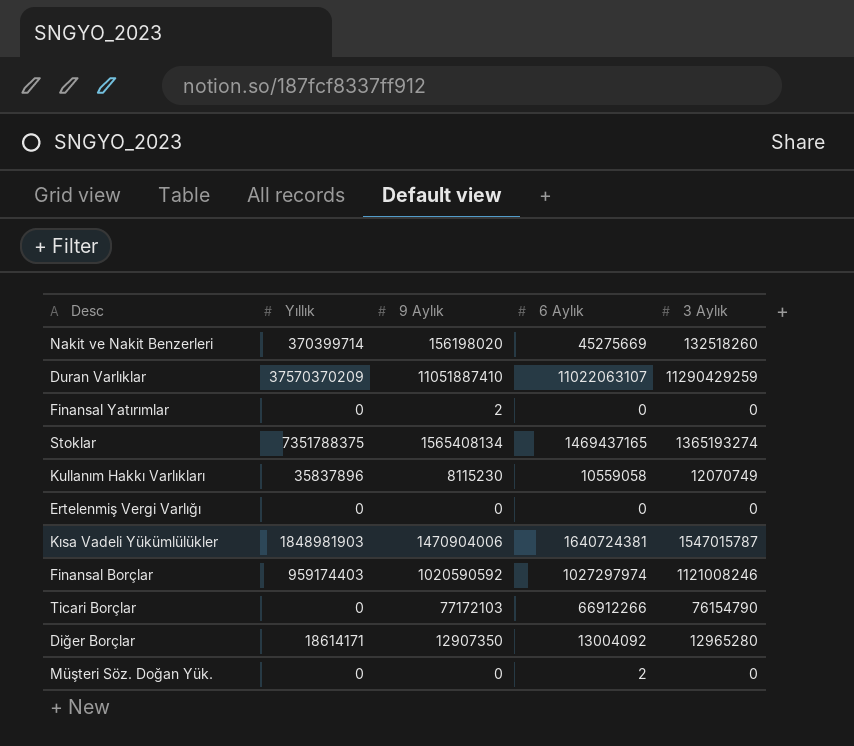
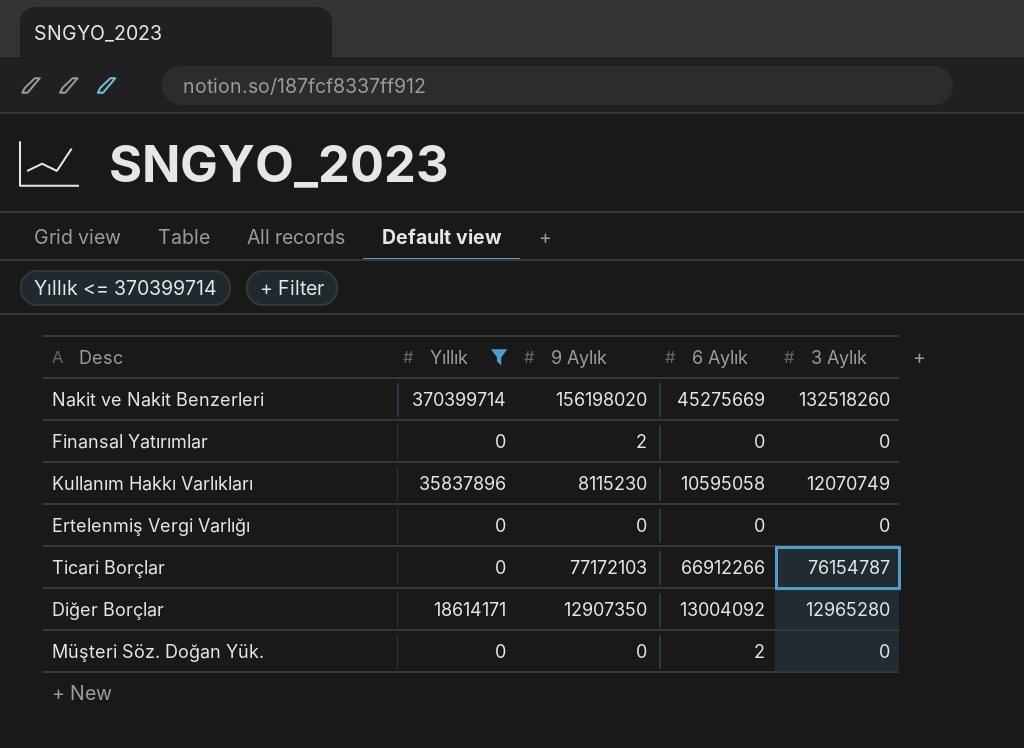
filter: none -> Yıllık <= 370399714
Kullanım Hakkı Varlıkları | 6 Aylık: 10559058 -> 10595058
Ticari Borçlar | 3 Aylık: 76154790 -> 76154787

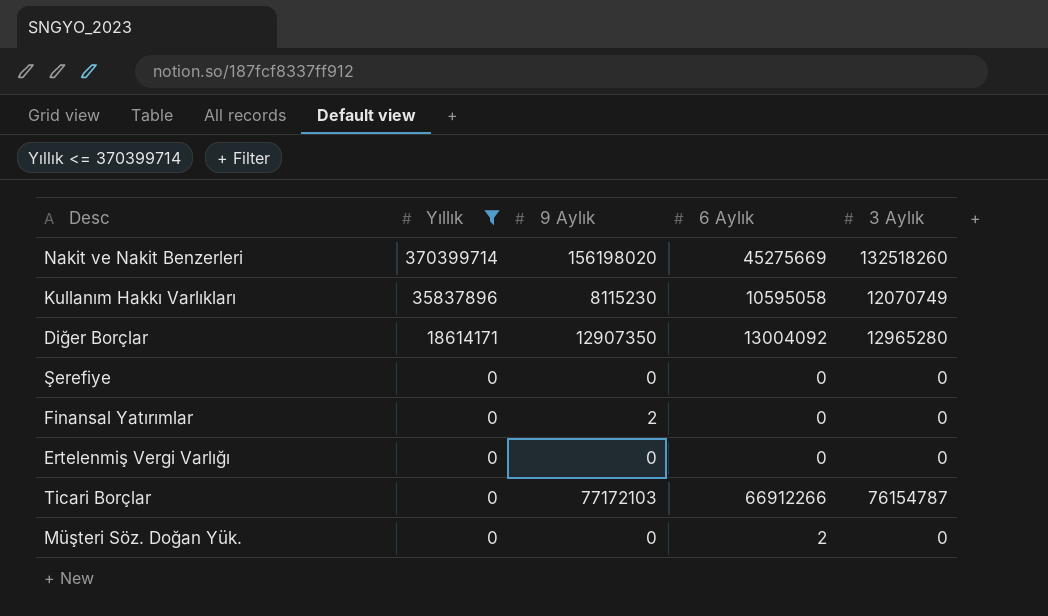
row order: none -> Yıllık descending
row Şerefiye: none -> 0 | 0 | 0 | 0

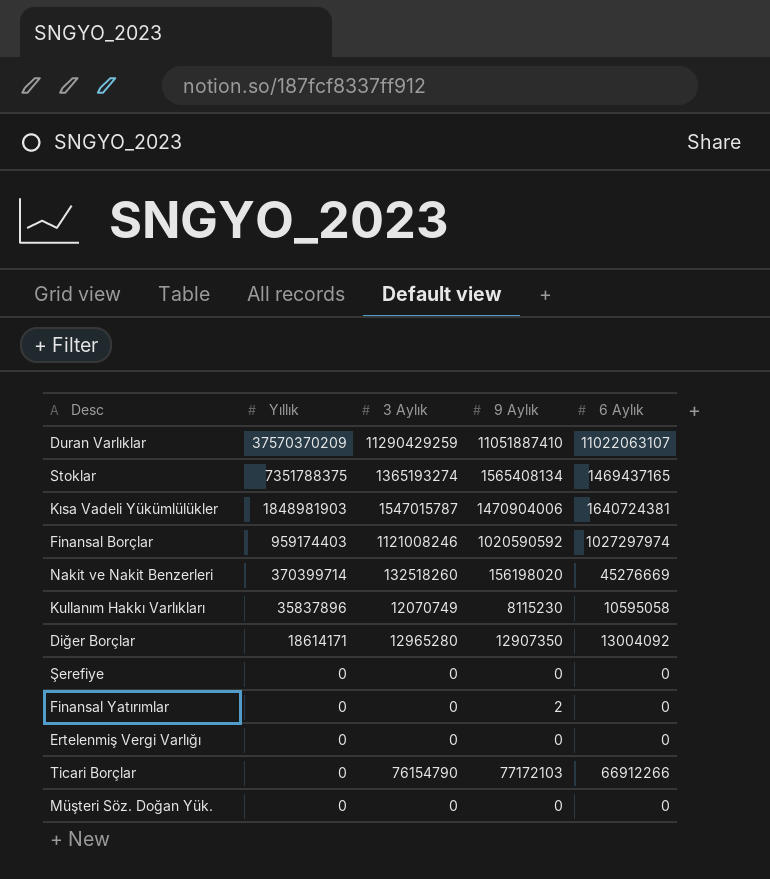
filter: Yıllık <= 370399714 -> none
column 3 Aylık | position: 5 -> 3
Nakit ve Nakit Benzerleri | 6 Aylık: 45275669 -> 45276669
Ticari Borçlar | 3 Aylık: 76154787 -> 76154790
Müşteri Söz. Doğan Yük. | 6 Aylık: 2 -> 0

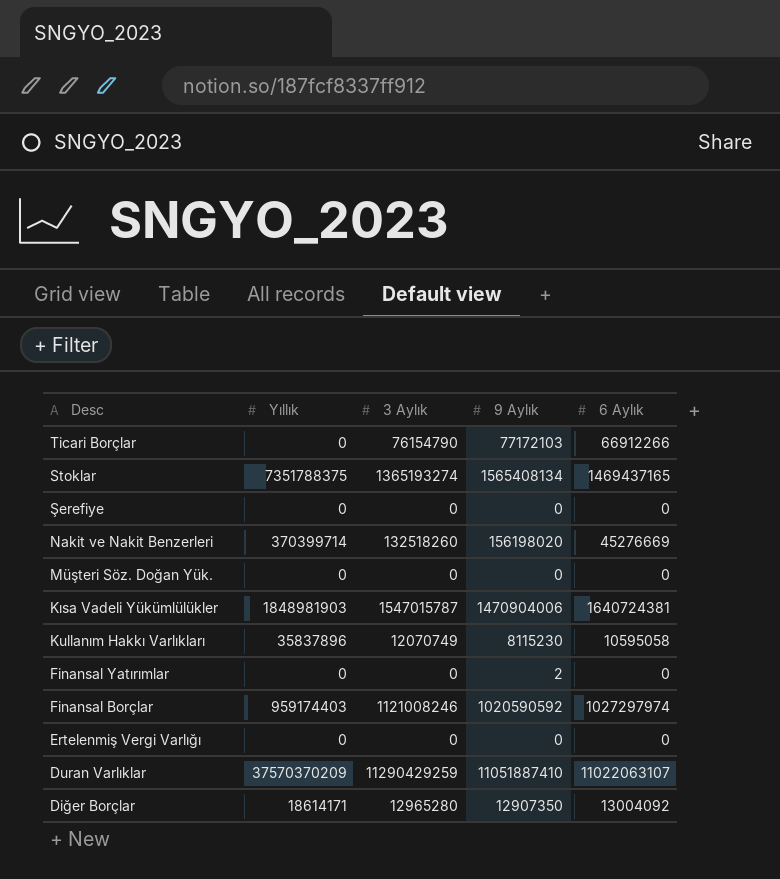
row order: Yıllık descending -> Desc descending

